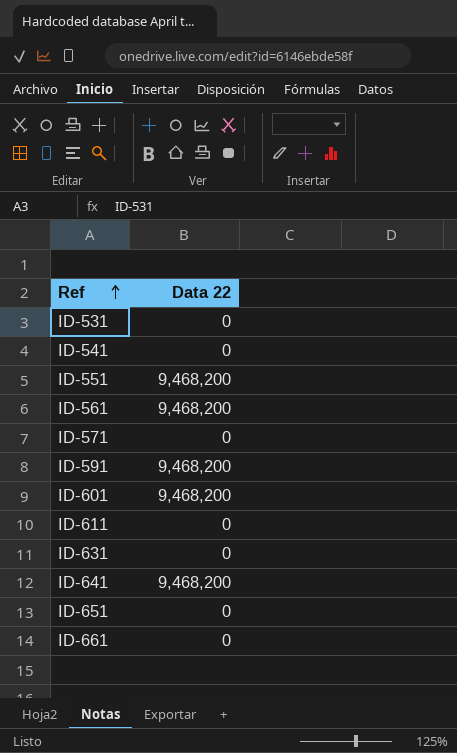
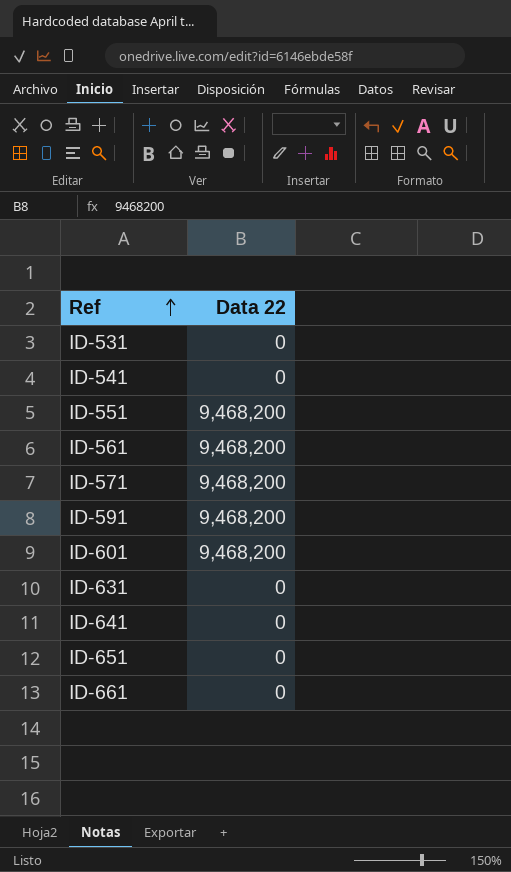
row ID-611: 0 -> none
ID-571 | Data 22: 0 -> 9,468,200
ID-641 | Data 22: 9,468,200 -> 0

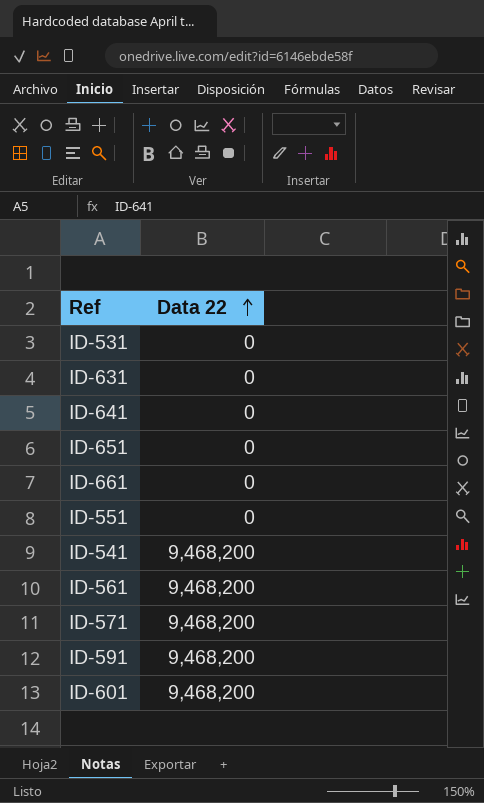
row order: Ref ascending -> Data 22 ascending
ID-551 | Data 22: 9,468,200 -> 0
ID-541 | Data 22: 0 -> 9,468,200

